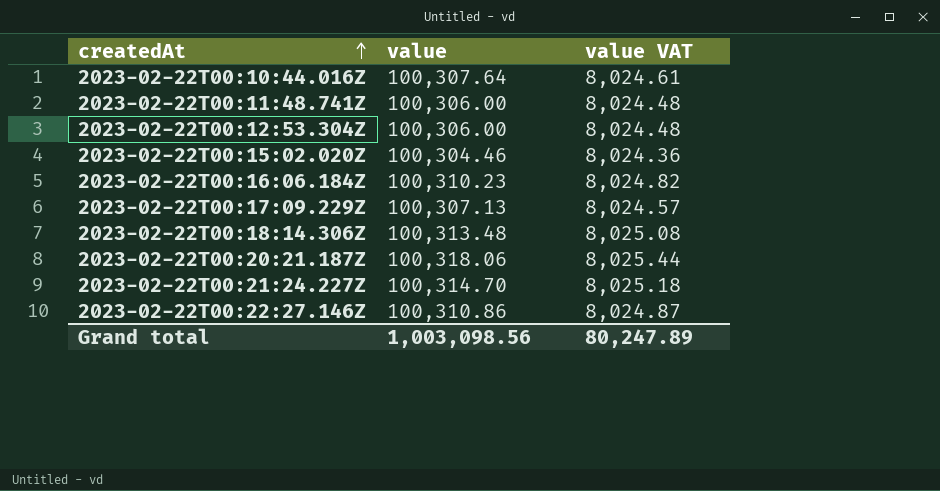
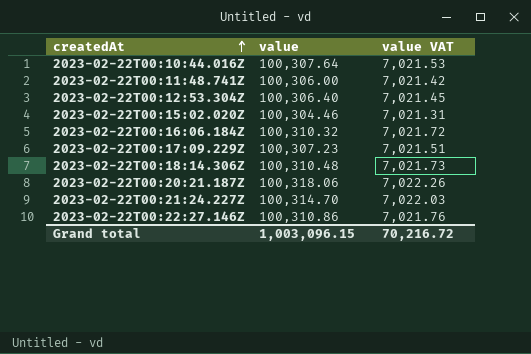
column value VAT | formula: [value] * 0.08 -> [value] * 0.07
2023-02-22T00:12:53.304Z | value: 100,306.00 -> 100,306.40
2023-02-22T00:16:06.184Z | value: 100,310.23 -> 100,310.32
2023-02-22T00:17:09.229Z | value: 100,307.13 -> 100,307.23
2023-02-22T00:18:14.306Z | value: 100,313.48 -> 100,310.48
Grand total | value: 1,003,098.56 -> 1,003,096.15
Grand total | value VAT: 80,247.89 -> 70,216.72

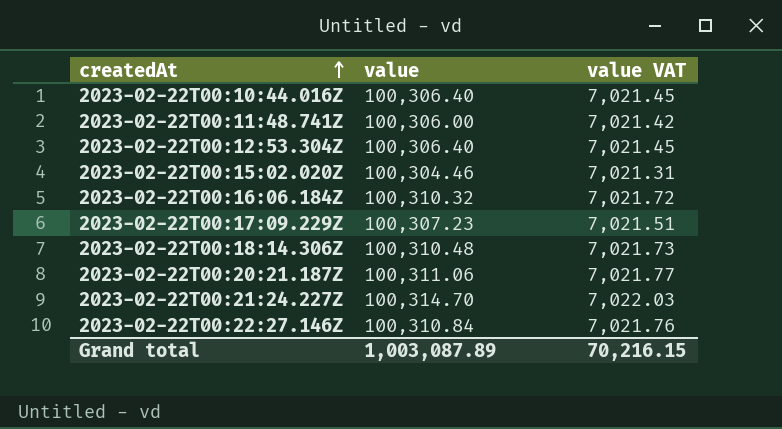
2023-02-22T00:10:44.016Z | value: 100,307.64 -> 100,306.40
2023-02-22T00:10:44.016Z | value VAT: 7,021.53 -> 7,021.45
2023-02-22T00:20:21.187Z | value: 100,318.06 -> 100,311.06
2023-02-22T00:20:21.187Z | value VAT: 7,022.26 -> 7,021.77
2023-02-22T00:22:27.146Z | value: 100,310.86 -> 100,310.84
Grand total | value: 1,003,096.15 -> 1,003,087.89
Grand total | value VAT: 70,216.72 -> 70,216.15

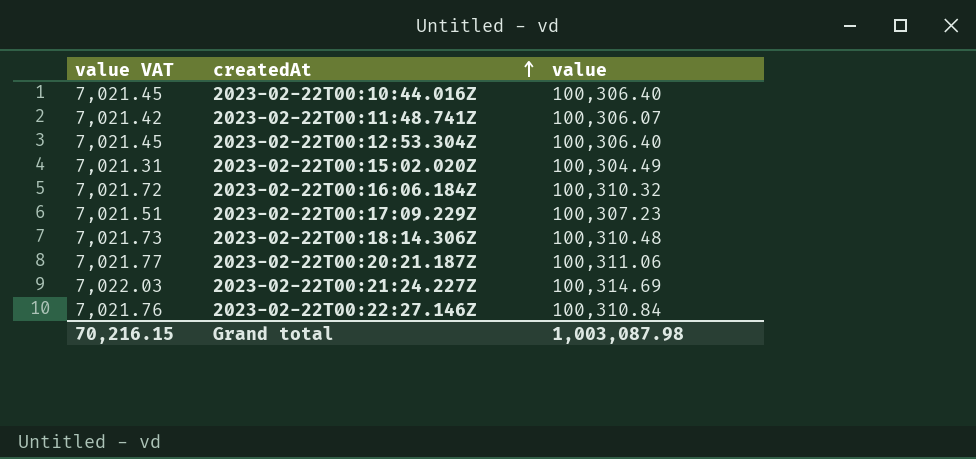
column value VAT | position: 3 -> 1
2023-02-22T00:11:48.741Z | value: 100,306.00 -> 100,306.07
2023-02-22T00:15:02.020Z | value: 100,304.46 -> 100,304.49
2023-02-22T00:21:24.227Z | value: 100,314.70 -> 100,314.69
Grand total | value: 1,003,087.89 -> 1,003,087.98

